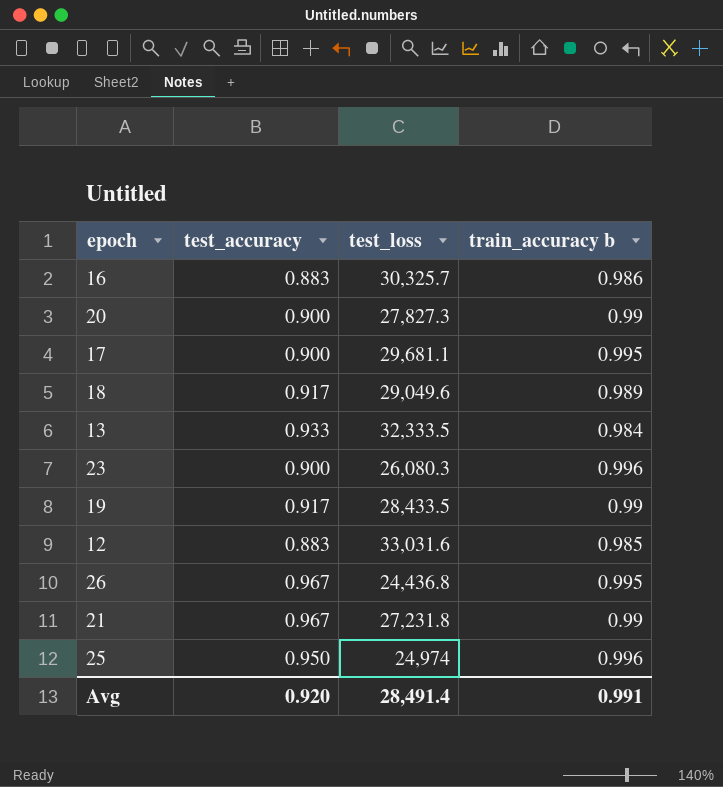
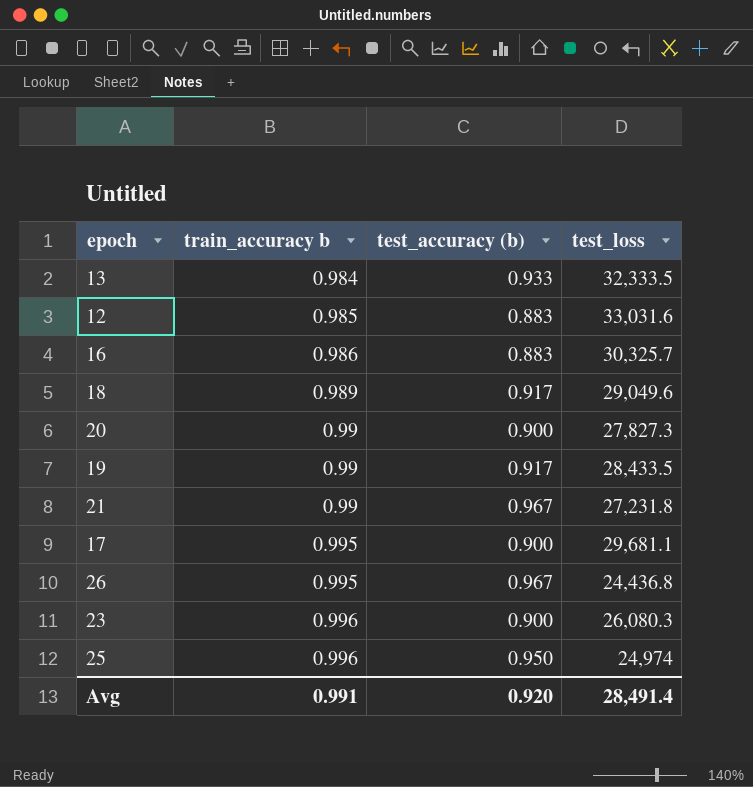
row order: none -> train_accuracy b ascending
column train_accuracy b | position: 4 -> 2
column name: test_accuracy -> test_accuracy (b)

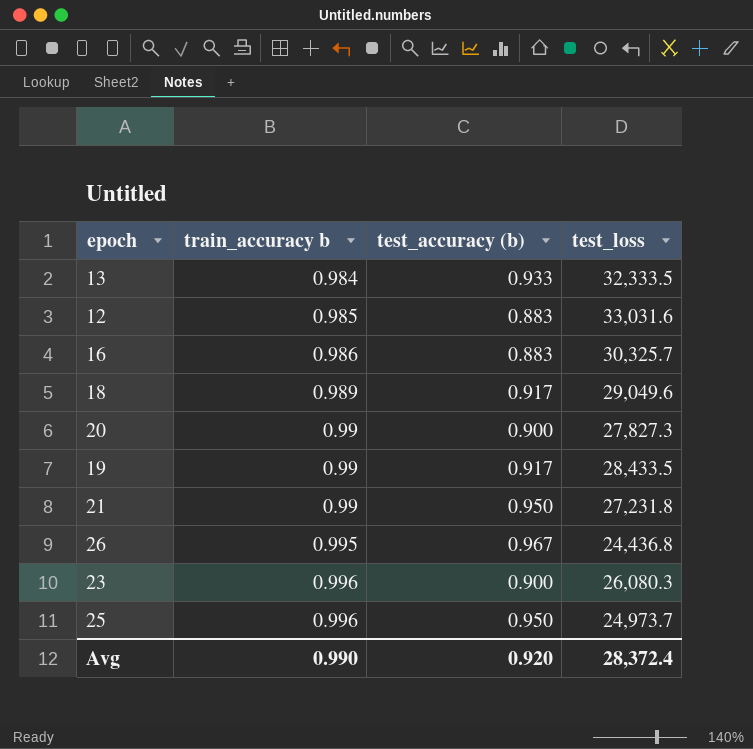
row 17: 0.995 | 0.900 | 29,681.1 -> none
21 | test_accuracy (b): 0.967 -> 0.950
25 | test_loss: 24,974 -> 24,973.7
Avg | train_accuracy b: 0.991 -> 0.990
Avg | test_loss: 28,491.4 -> 28,372.4

